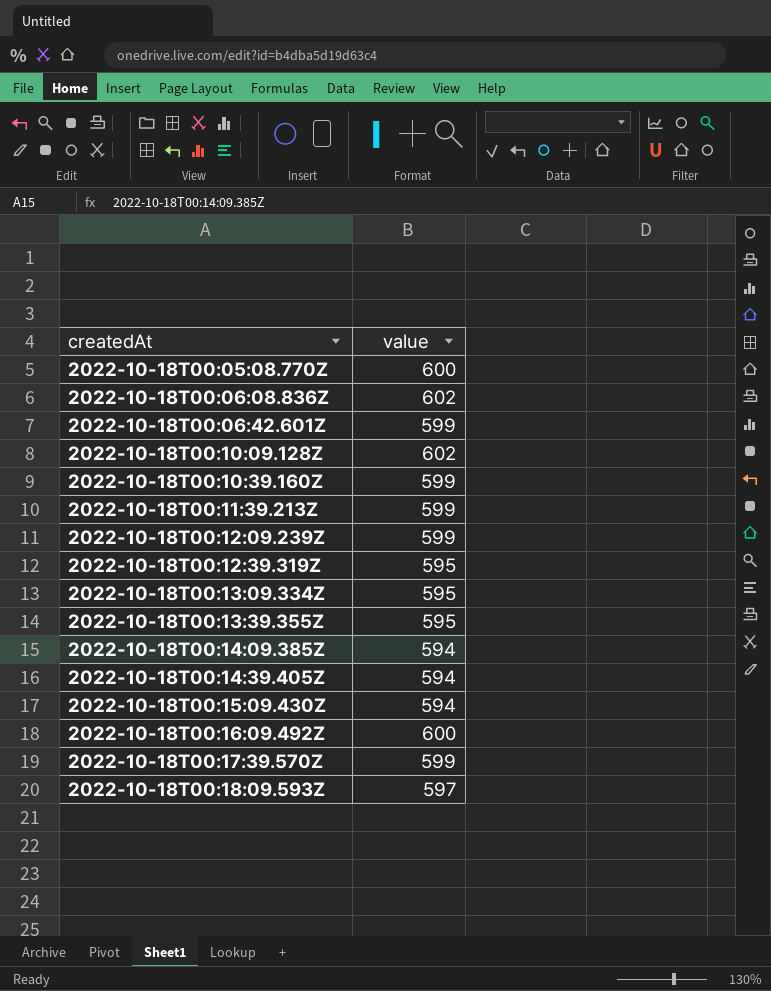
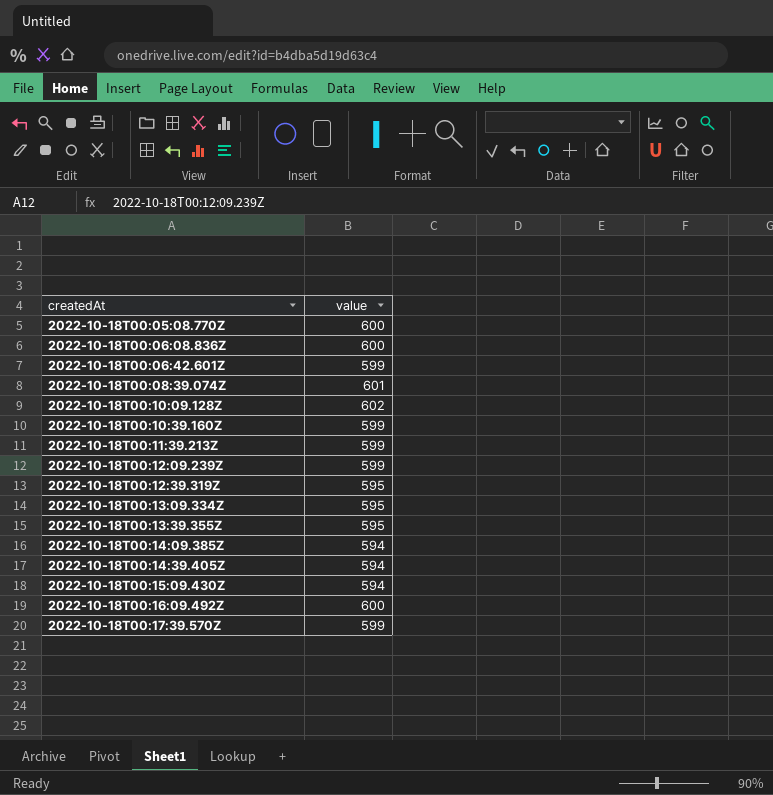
row 2022-10-18T00:18:09.593Z: 597 -> none
2022-10-18T00:06:08.836Z | value: 602 -> 600
row 2022-10-18T00:08:39.074Z: none -> 601

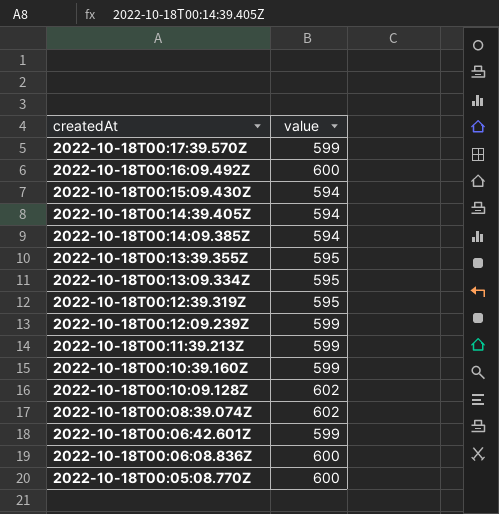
row order: createdAt ascending -> createdAt descending
2022-10-18T00:08:39.074Z | value: 601 -> 602

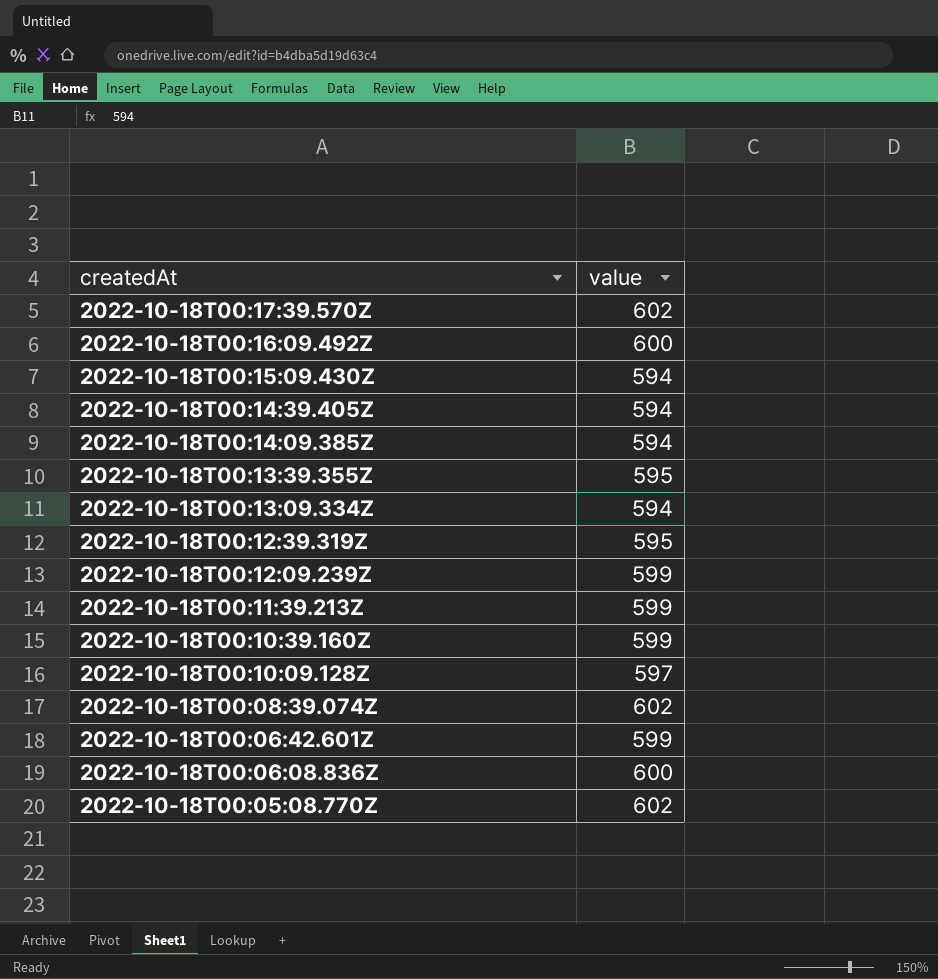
2022-10-18T00:17:39.570Z | value: 599 -> 602
2022-10-18T00:13:09.334Z | value: 595 -> 594
2022-10-18T00:10:09.128Z | value: 602 -> 597
2022-10-18T00:05:08.770Z | value: 600 -> 602

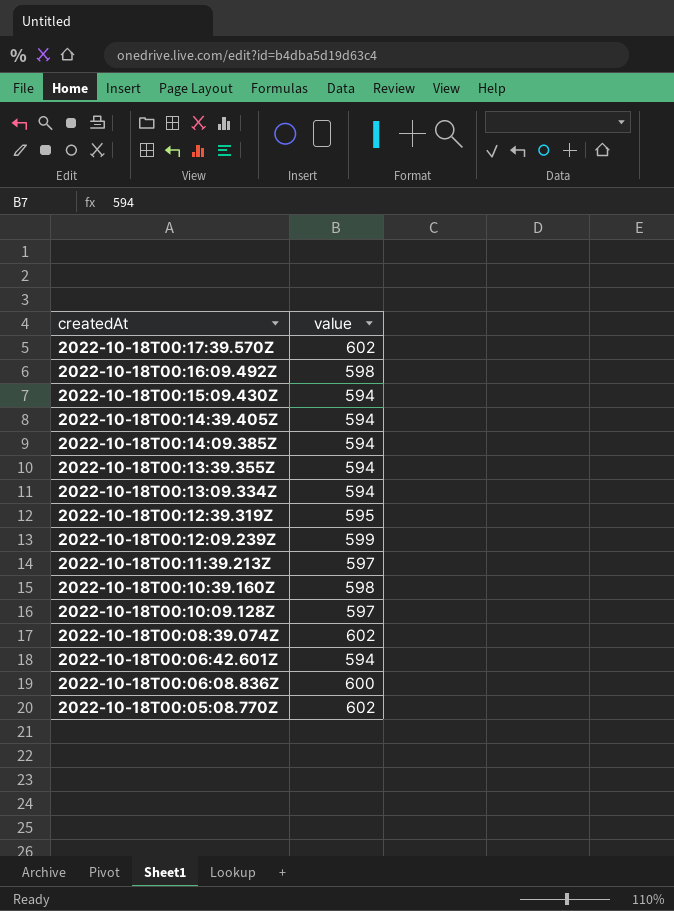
2022-10-18T00:16:09.492Z | value: 600 -> 598
2022-10-18T00:13:39.355Z | value: 595 -> 594
2022-10-18T00:11:39.213Z | value: 599 -> 597
2022-10-18T00:10:39.160Z | value: 599 -> 598
2022-10-18T00:06:42.601Z | value: 599 -> 594

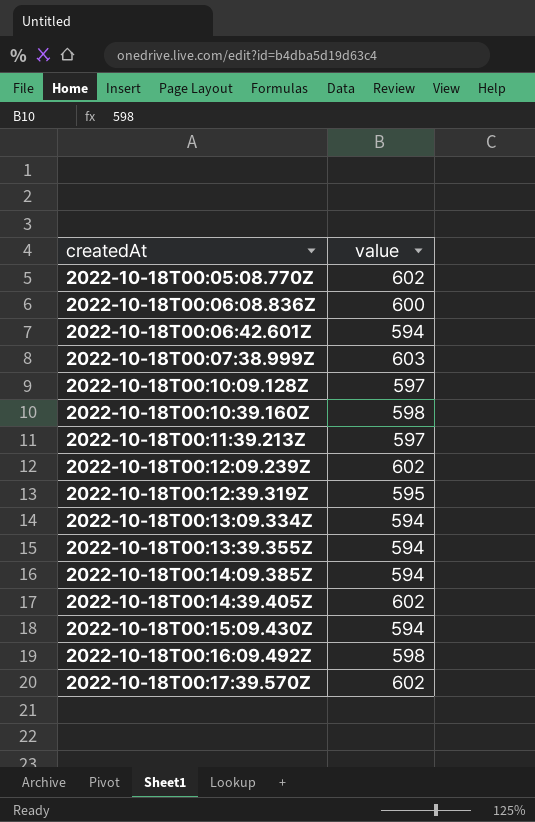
row order: createdAt descending -> createdAt ascending
row 2022-10-18T00:08:39.074Z: 602 -> none
row 2022-10-18T00:07:38.999Z: none -> 603
2022-10-18T00:12:09.239Z | value: 599 -> 602
2022-10-18T00:14:39.405Z | value: 594 -> 602

